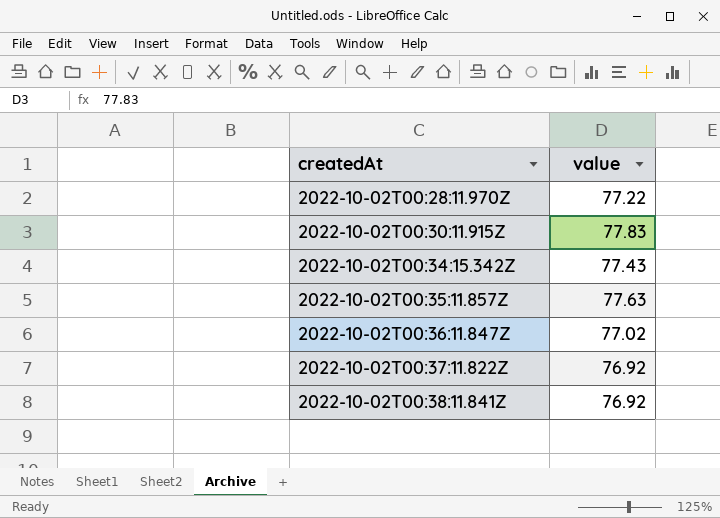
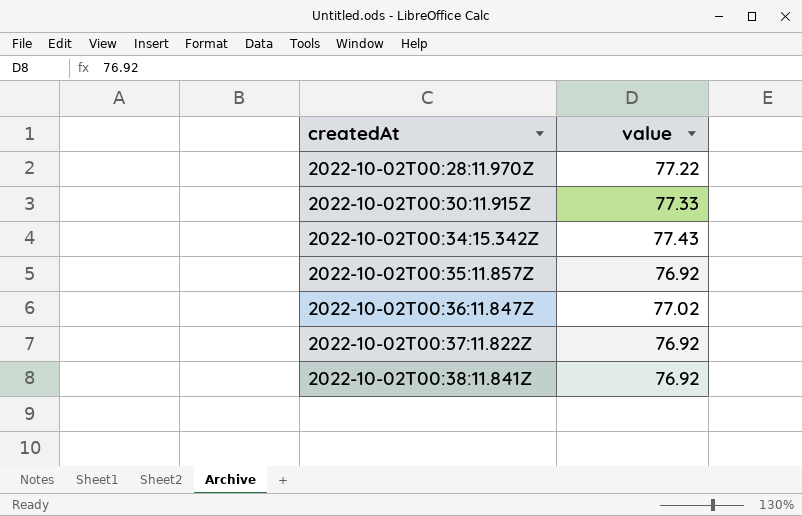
2022-10-02T00:30:11.915Z | value: 77.83 -> 77.33
2022-10-02T00:35:11.857Z | value: 77.63 -> 76.92

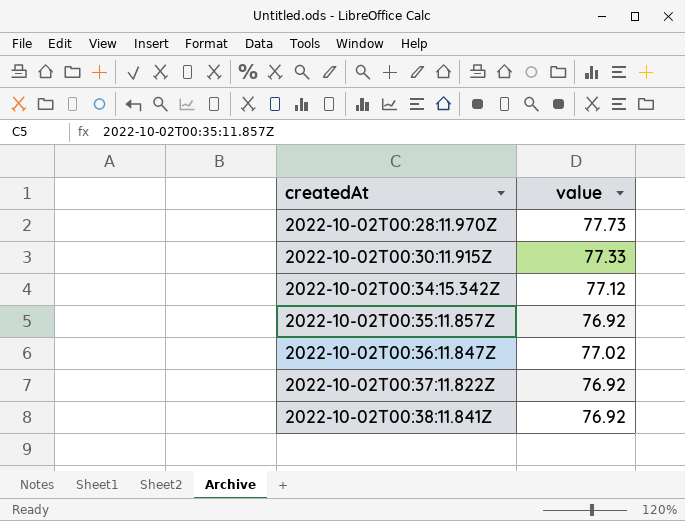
2022-10-02T00:28:11.970Z | value: 77.22 -> 77.73
2022-10-02T00:34:15.342Z | value: 77.43 -> 77.12

